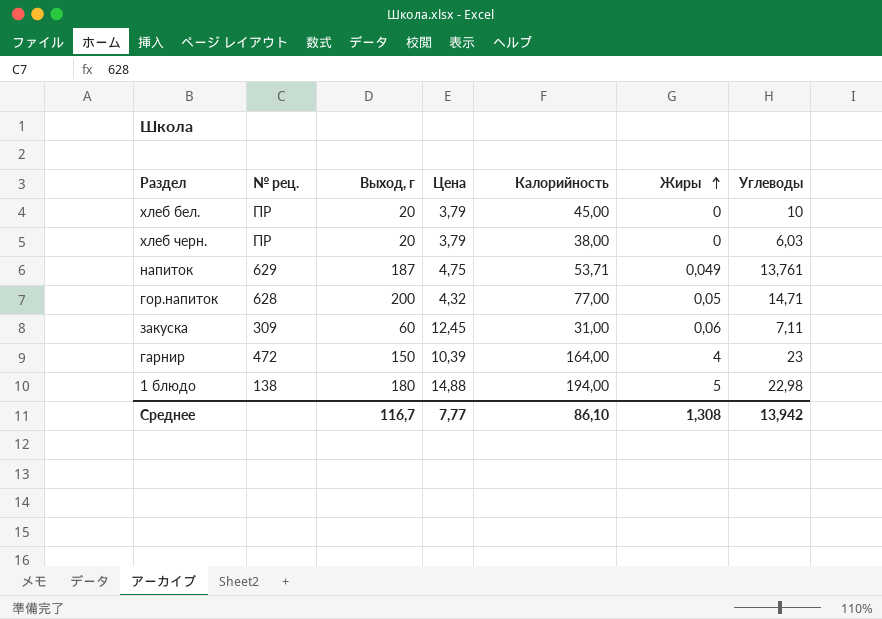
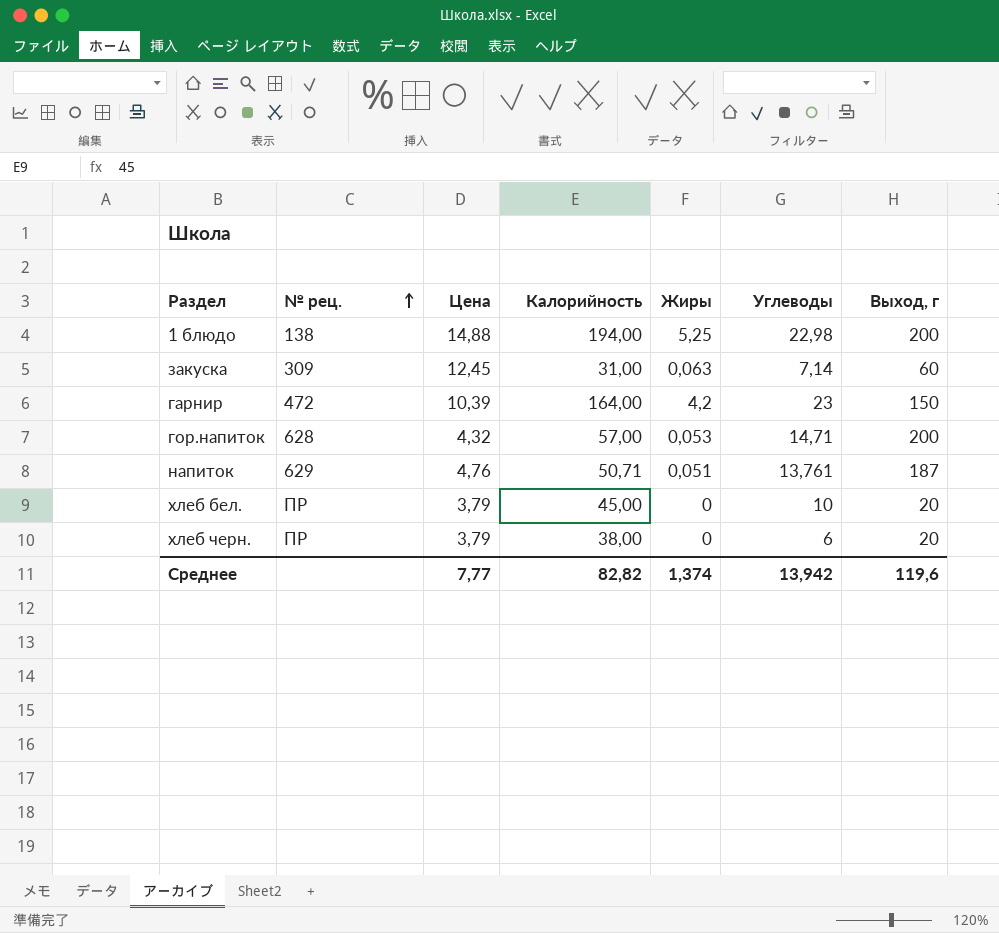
row order: Жиры ascending -> № рец. ascending
column Выход, г | position: 3 -> 7
1 блюдо | Жиры: 5 -> 5,25
1 блюдо | Выход, г: 180 -> 200
закуска | Жиры: 0,06 -> 0,063
закуска | Углеводы: 7,11 -> 7,14
гарнир | Жиры: 4 -> 4,2
гор.напиток | Калорийность: 77,00 -> 57,00
гор.напиток | Жиры: 0,05 -> 0,053
напиток | Цена: 4,75 -> 4,76
напиток | Калорийность: 53,71 -> 50,71
напиток | Жиры: 0,049 -> 0,051
хлеб черн. | Углеводы: 6,03 -> 6
Среднее | Калорийность: 86,10 -> 82,82
Среднее | Жиры: 1,308 -> 1,374
Среднее | Выход, г: 116,7 -> 119,6

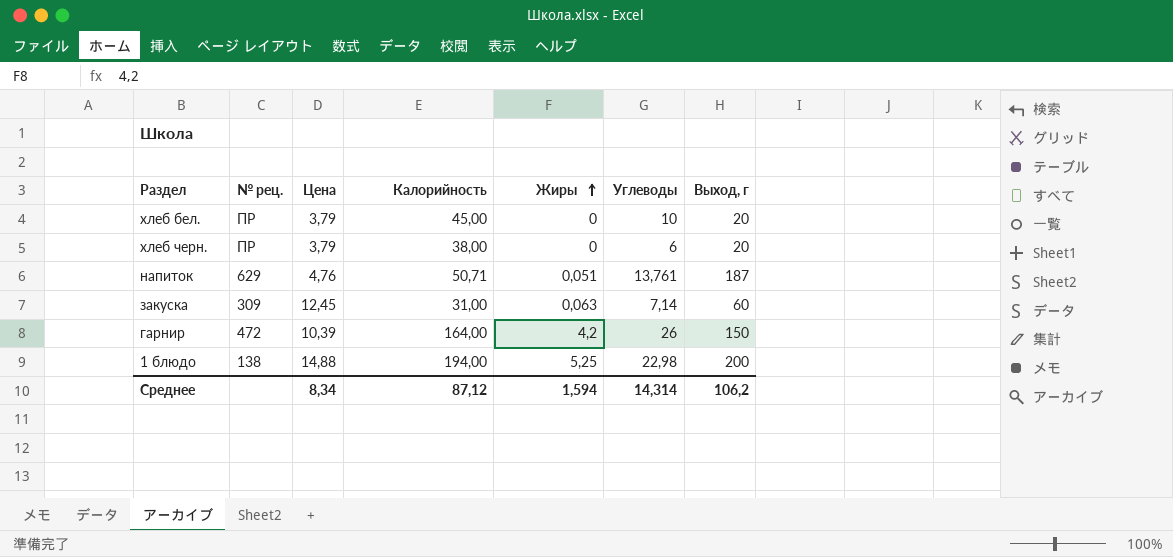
row order: № рец. ascending -> Жиры ascending
row гор.напиток: 628 | 4,32 | 57,00 | 0,053 | 14,71 | 200 -> none
гарнир | Углеводы: 23 -> 26
Среднее | Цена: 7,77 -> 8,34
Среднее | Калорийность: 82,82 -> 87,12
Среднее | Жиры: 1,374 -> 1,594
Среднее | Углеводы: 13,942 -> 14,314
Среднее | Выход, г: 119,6 -> 106,2

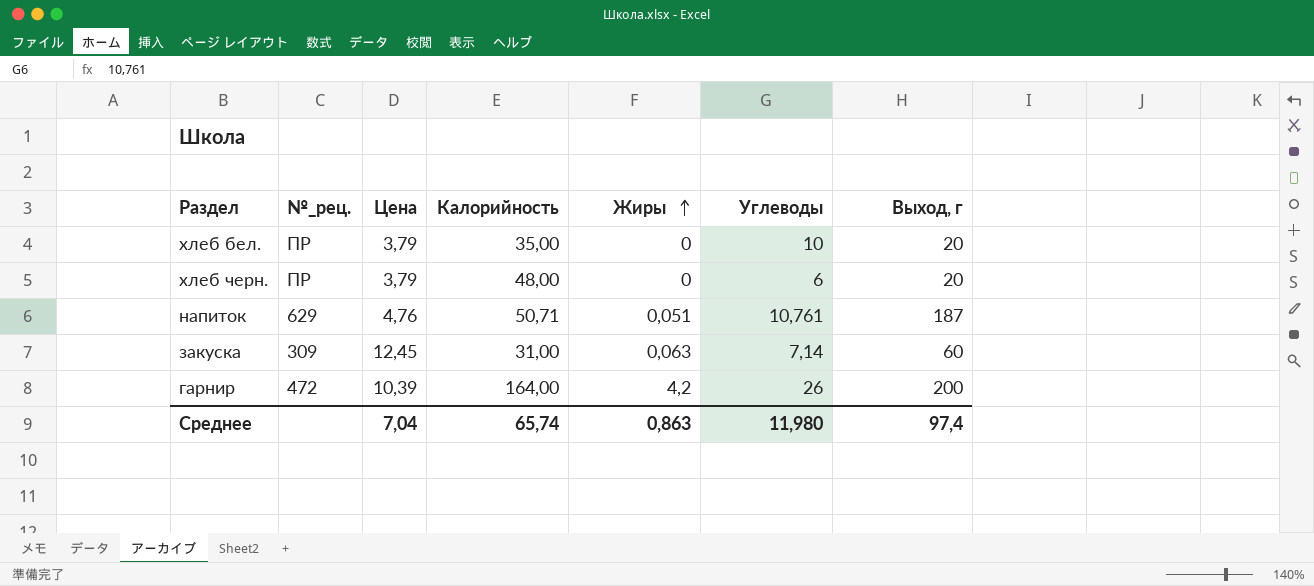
column name: № рец. -> №_рец.
row 1 блюдо: 138 | 14,88 | 194,00 | 5,25 | 22,98 | 200 -> none
хлеб бел. | Калорийность: 45,00 -> 35,00
хлеб черн. | Калорийность: 38,00 -> 48,00
напиток | Углеводы: 13,761 -> 10,761
гарнир | Выход, г: 150 -> 200
Среднее | Цена: 8,34 -> 7,04
Среднее | Калорийность: 87,12 -> 65,74
Среднее | Жиры: 1,594 -> 0,863
Среднее | Углеводы: 14,314 -> 11,980
Среднее | Выход, г: 106,2 -> 97,4

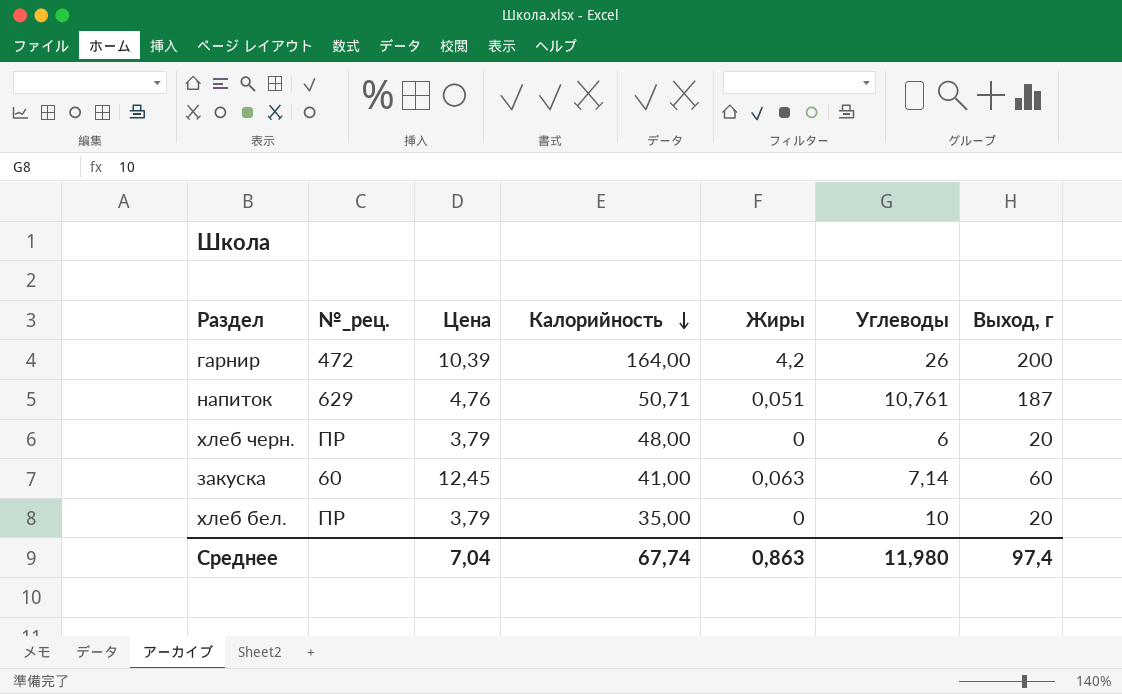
row order: Жиры ascending -> Калорийность descending
закуска | №_рец.: 309 -> 60
закуска | Калорийность: 31,00 -> 41,00
Среднее | Калорийность: 65,74 -> 67,74

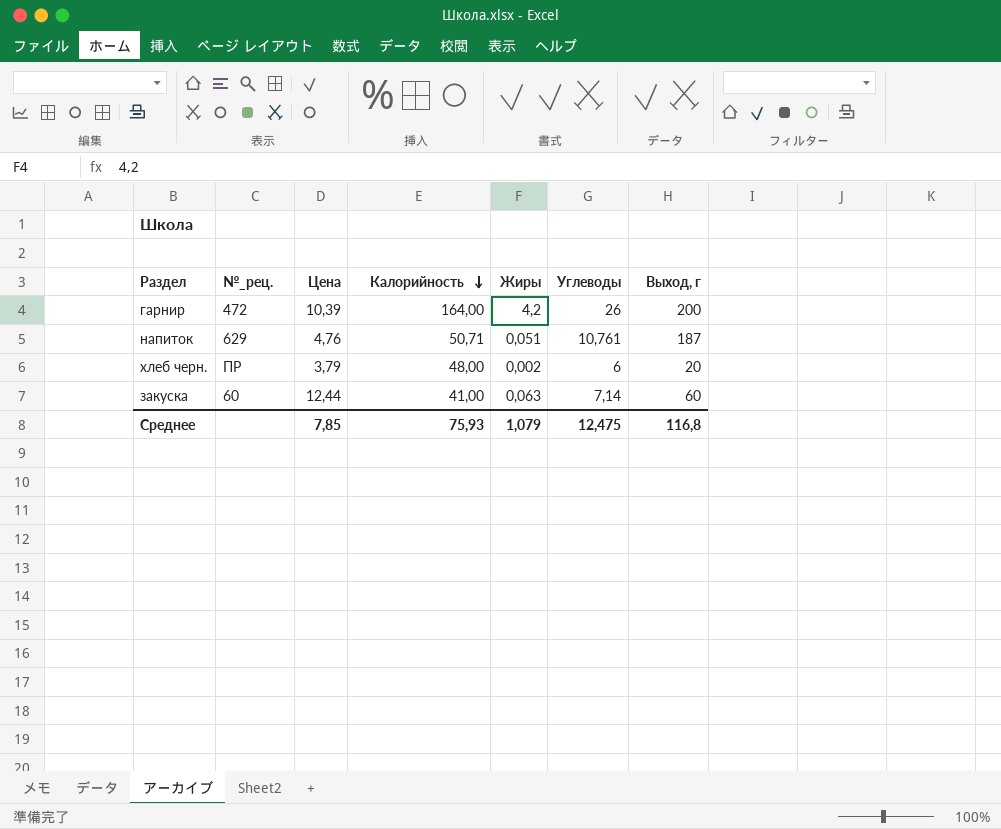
row хлеб бел.: ПР | 3,79 | 35,00 | 0 | 10 | 20 -> none
хлеб черн. | Жиры: 0 -> 0,002
закуска | Цена: 12,45 -> 12,44
Среднее | Цена: 7,04 -> 7,85
Среднее | Калорийность: 67,74 -> 75,93
Среднее | Жиры: 0,863 -> 1,079
Среднее | Углеводы: 11,980 -> 12,475
Среднее | Выход, г: 97,4 -> 116,8

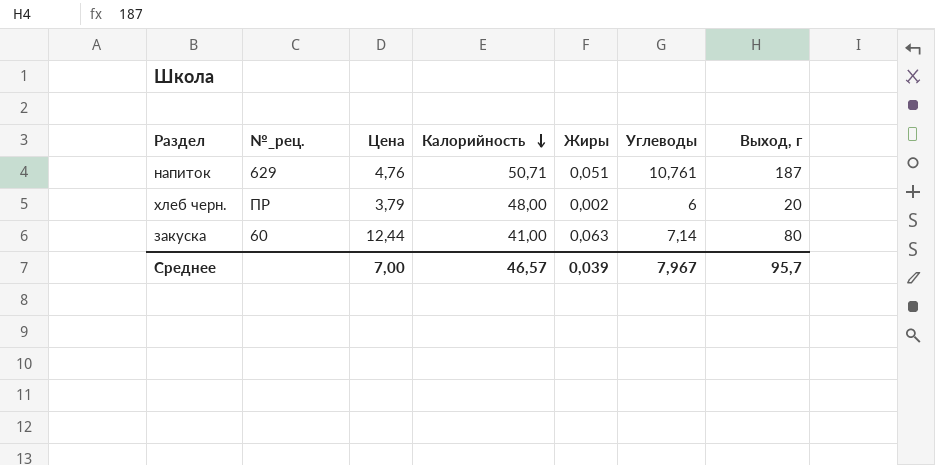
row гарнир: 472 | 10,39 | 164,00 | 4,2 | 26 | 200 -> none
закуска | Выход, г: 60 -> 80
Среднее | Цена: 7,85 -> 7,00
Среднее | Калорийность: 75,93 -> 46,57
Среднее | Жиры: 1,079 -> 0,039
Среднее | Углеводы: 12,475 -> 7,967
Среднее | Выход, г: 116,8 -> 95,7

